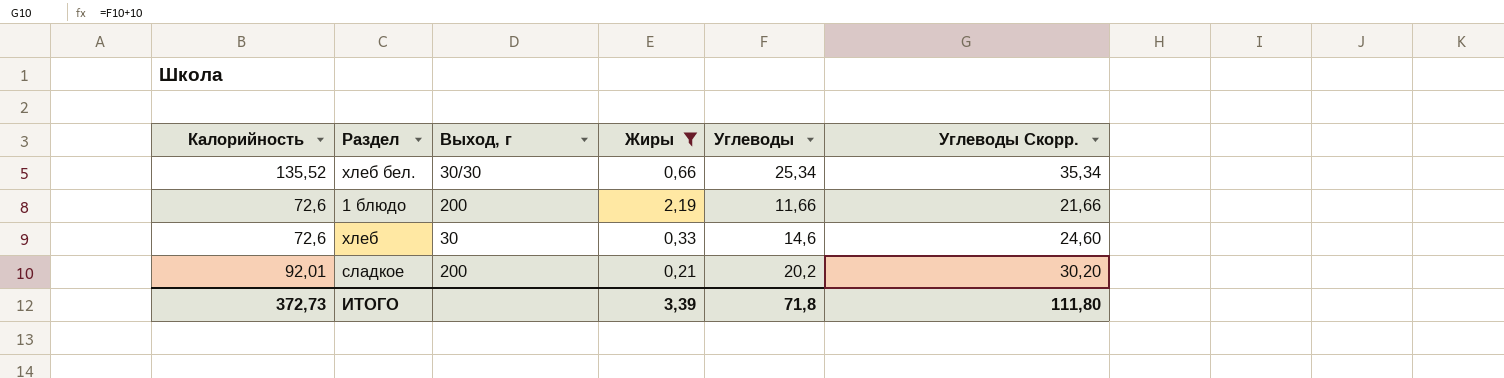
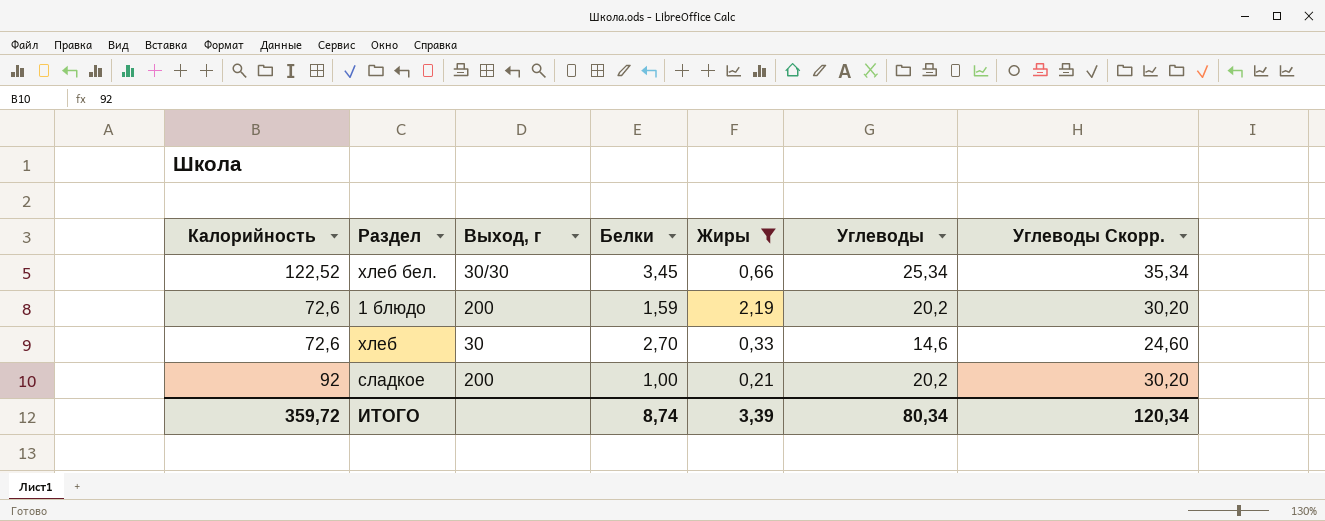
column Белки | position: none -> 4
хлеб бел. | Калорийность: 135,52 -> 122,52
1 блюдо | Углеводы: 11,66 -> 20,2
1 блюдо | Углеводы Скорр.: 21,66 -> 30,20
сладкое | Калорийность: 92,01 -> 92
ИТОГО | Калорийность: 372,73 -> 359,72
ИТОГО | Углеводы: 71,8 -> 80,34
ИТОГО | Углеводы Скорр.: 111,80 -> 120,34

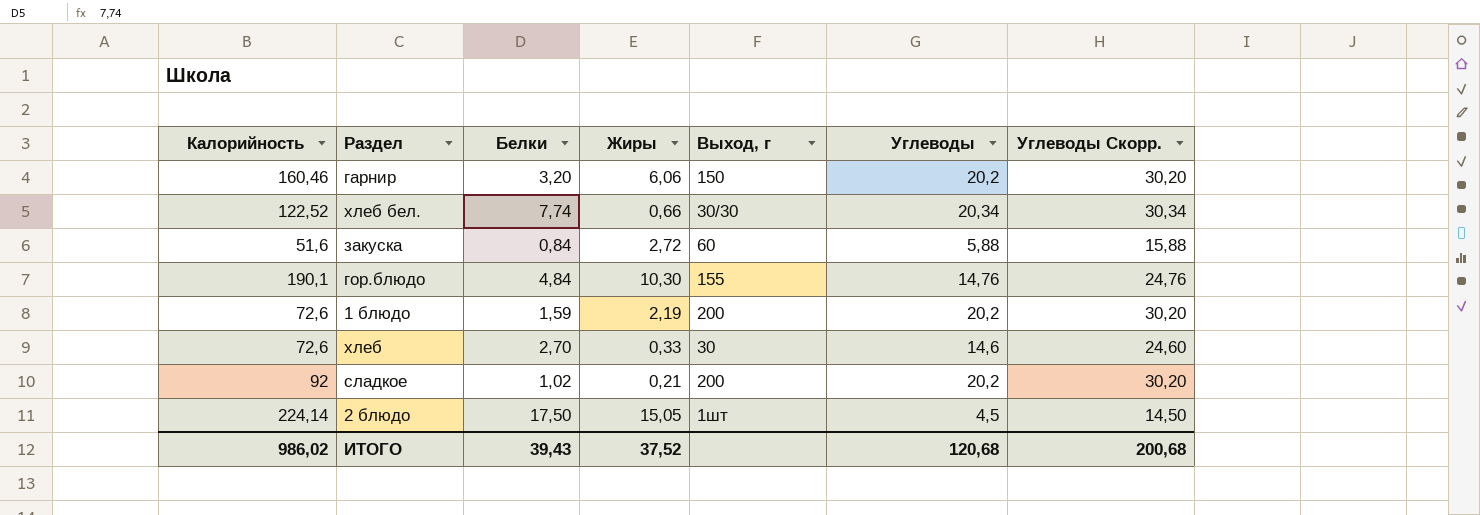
filter: Жиры <= 2,19 -> none
column Выход, г | position: 3 -> 5
хлеб бел. | Белки: 3,45 -> 7,74
хлеб бел. | Углеводы: 25,34 -> 20,34
хлеб бел. | Углеводы Скорр.: 35,34 -> 30,34
сладкое | Белки: 1,00 -> 1,02
ИТОГО | Калорийность: 359,72 -> 986,02
ИТОГО | Белки: 8,74 -> 39,43
ИТОГО | Жиры: 3,39 -> 37,52
ИТОГО | Углеводы: 80,34 -> 120,68
ИТОГО | Углеводы Скорр.: 120,34 -> 200,68

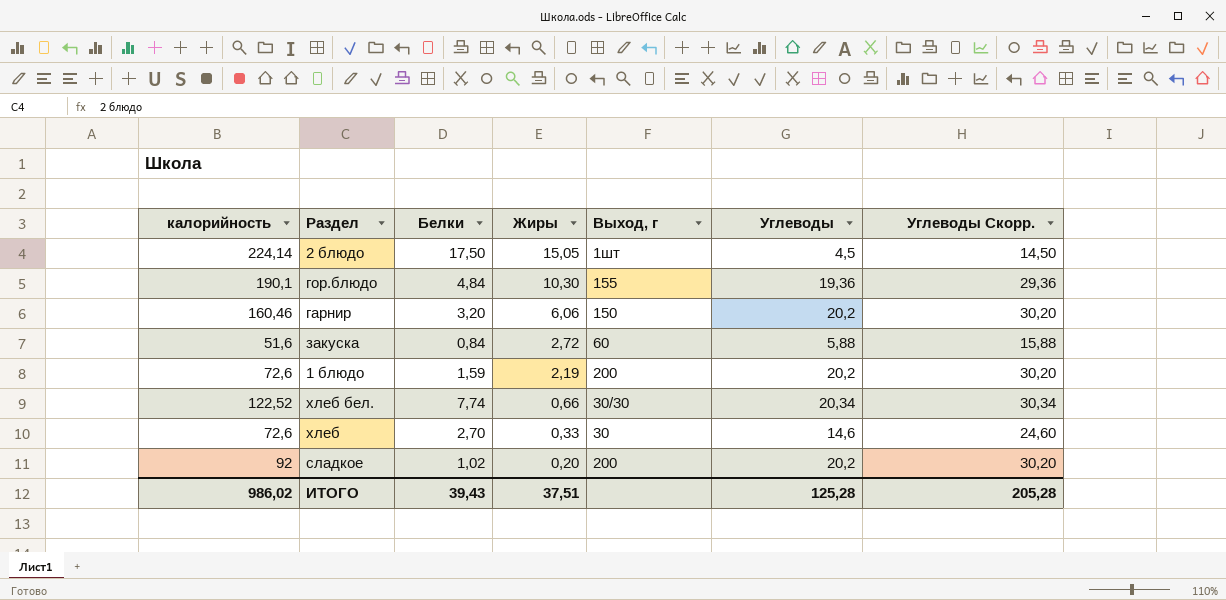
row order: none -> Жиры descending
column name: Калорийность -> калорийность
гор.блюдо | Углеводы: 14,76 -> 19,36
гор.блюдо | Углеводы Скорр.: 24,76 -> 29,36
сладкое | Жиры: 0,21 -> 0,20
ИТОГО | Жиры: 37,52 -> 37,51
ИТОГО | Углеводы: 120,68 -> 125,28
ИТОГО | Углеводы Скорр.: 200,68 -> 205,28

